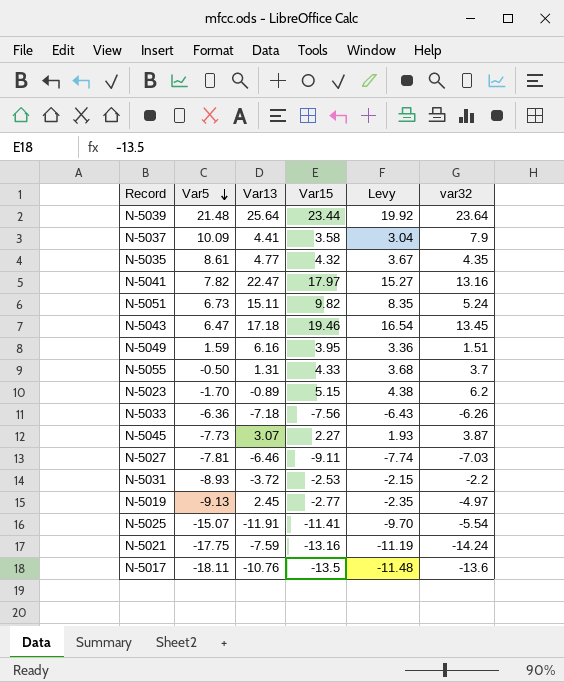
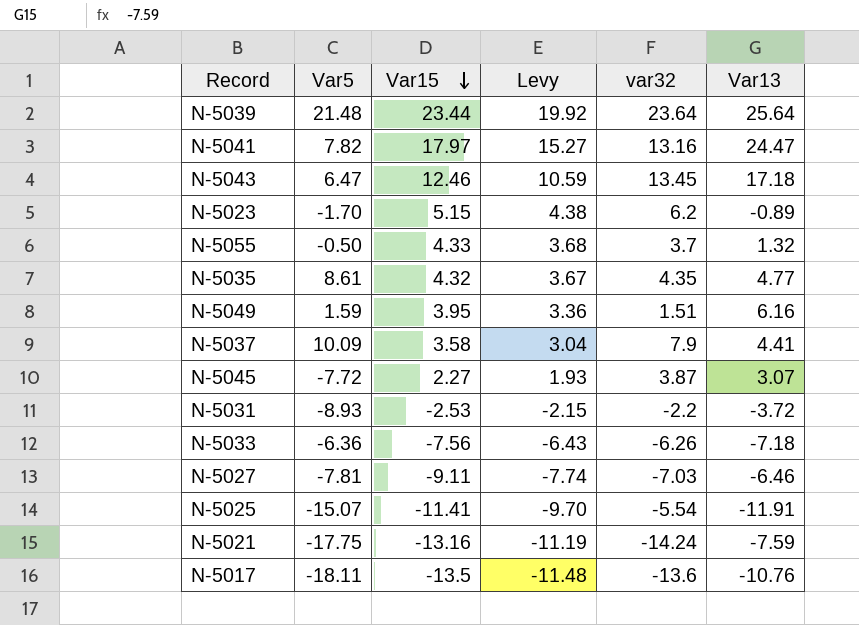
row order: Var5 descending -> Var15 descending
column Var13 | position: 3 -> 6
row N-5051: 6.73 | 15.11 | 9.82 | 8.35 | 5.24 -> none
row N-5019: -9.13 | 2.45 | -2.77 | -2.35 | -4.97 -> none
N-5041 | Var13: 22.47 -> 24.47
N-5043 | Var15: 19.46 -> 12.46
N-5043 | Levy: 16.54 -> 10.59
N-5055 | Var13: 1.31 -> 1.32
N-5045 | Var5: -7.73 -> -7.72

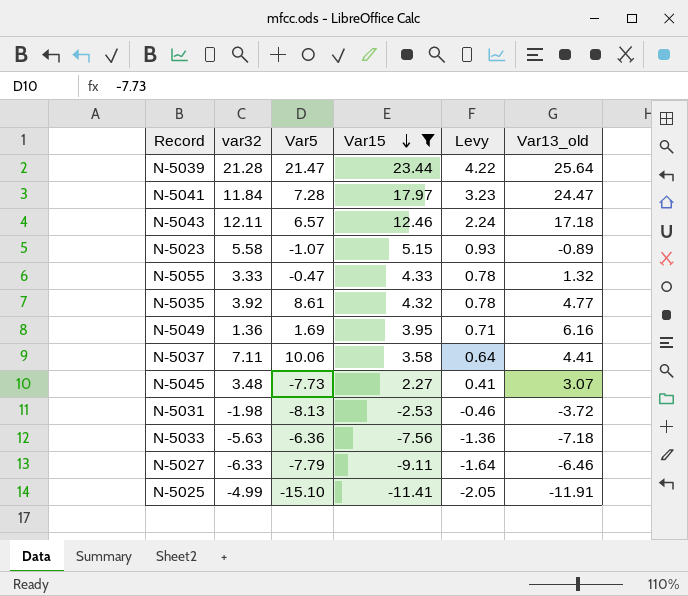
filter: none -> Var15 >= -11.41
column var32 | position: 5 -> 2
column Levy | formula: [Var15] * 0.85 -> [Var15] * 0.18
column name: Var13 -> Var13_old
N-5039 | var32: 23.64 -> 21.28
N-5039 | Var5: 21.48 -> 21.47
N-5041 | var32: 13.16 -> 11.84
N-5041 | Var5: 7.82 -> 7.28
N-5043 | var32: 13.45 -> 12.11
N-5043 | Var5: 6.47 -> 6.57
N-5023 | var32: 6.2 -> 5.58
N-5023 | Var5: -1.70 -> -1.07
N-5055 | var32: 3.7 -> 3.33
N-5055 | Var5: -0.50 -> -0.47
N-5035 | var32: 4.35 -> 3.92
N-5049 | var32: 1.51 -> 1.36
N-5049 | Var5: 1.59 -> 1.69
N-5037 | var32: 7.9 -> 7.11
N-5037 | Var5: 10.09 -> 10.06
N-5045 | var32: 3.87 -> 3.48
N-5045 | Var5: -7.72 -> -7.73
N-5031 | var32: -2.2 -> -1.98
N-5031 | Var5: -8.93 -> -8.13
N-5033 | var32: -6.26 -> -5.63
N-5027 | var32: -7.03 -> -6.33
N-5027 | Var5: -7.81 -> -7.79
N-5025 | var32: -5.54 -> -4.99
N-5025 | Var5: -15.07 -> -15.10

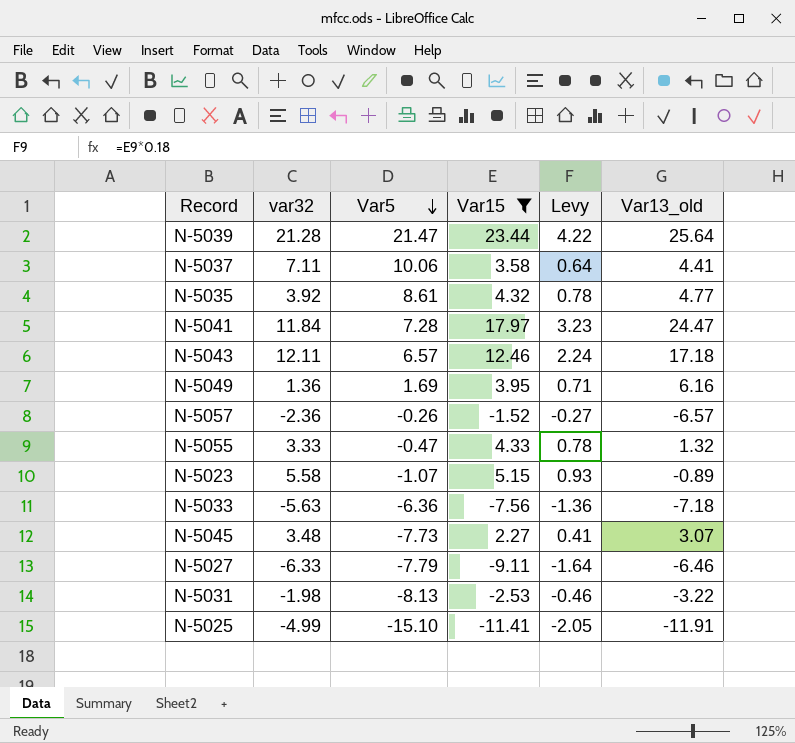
row order: Var15 descending -> Var5 descending
row N-5057: none -> -2.36 | -0.26 | -1.52 | -0.27 | -6.57
N-5031 | Var13_old: -3.72 -> -3.22

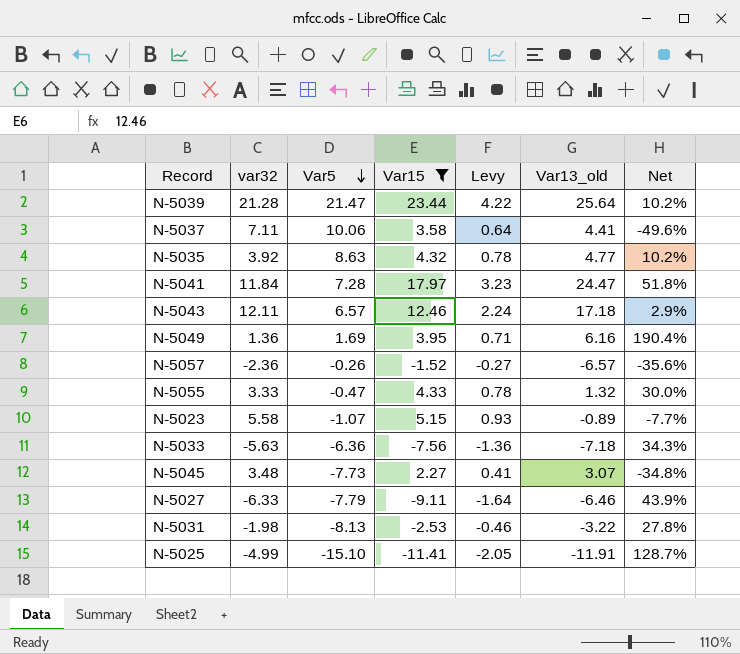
column Net | formula: none -> ([Var15] - [var32]) / [var32]
N-5035 | Var5: 8.61 -> 8.63

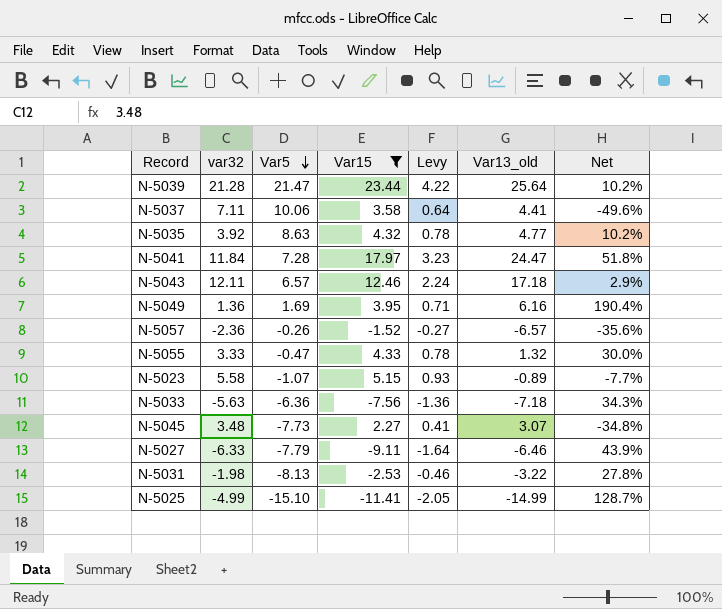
N-5025 | Var13_old: -11.91 -> -14.99

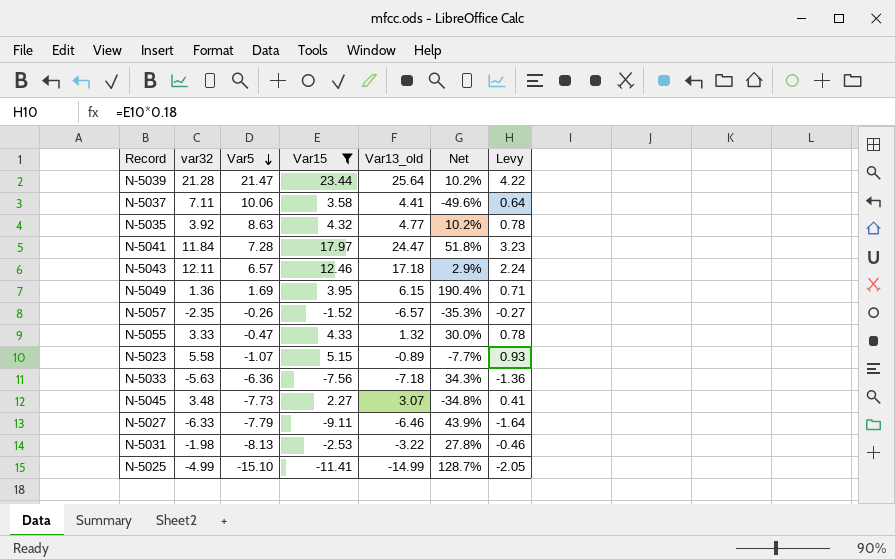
column Levy | position: 5 -> 7
N-5049 | Var13_old: 6.16 -> 6.15
N-5057 | var32: -2.36 -> -2.35
N-5057 | Net: -35.6% -> -35.3%

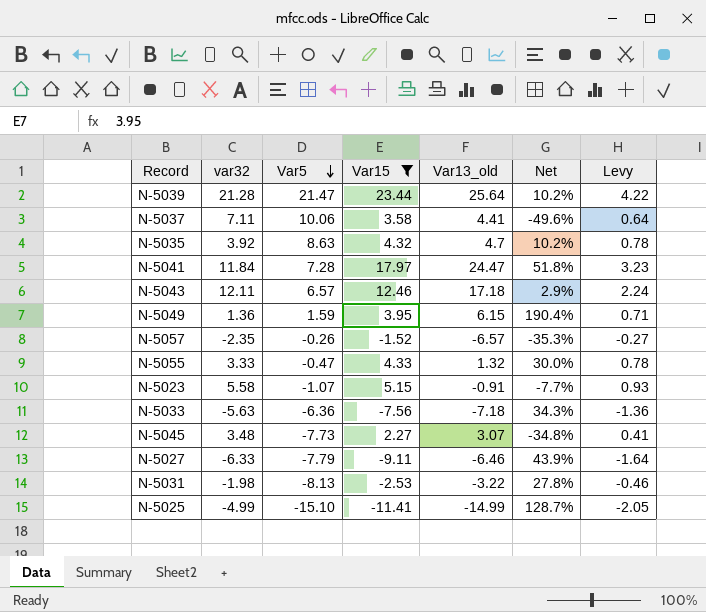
N-5035 | Var13_old: 4.77 -> 4.7
N-5049 | Var5: 1.69 -> 1.59
N-5023 | Var13_old: -0.89 -> -0.91

